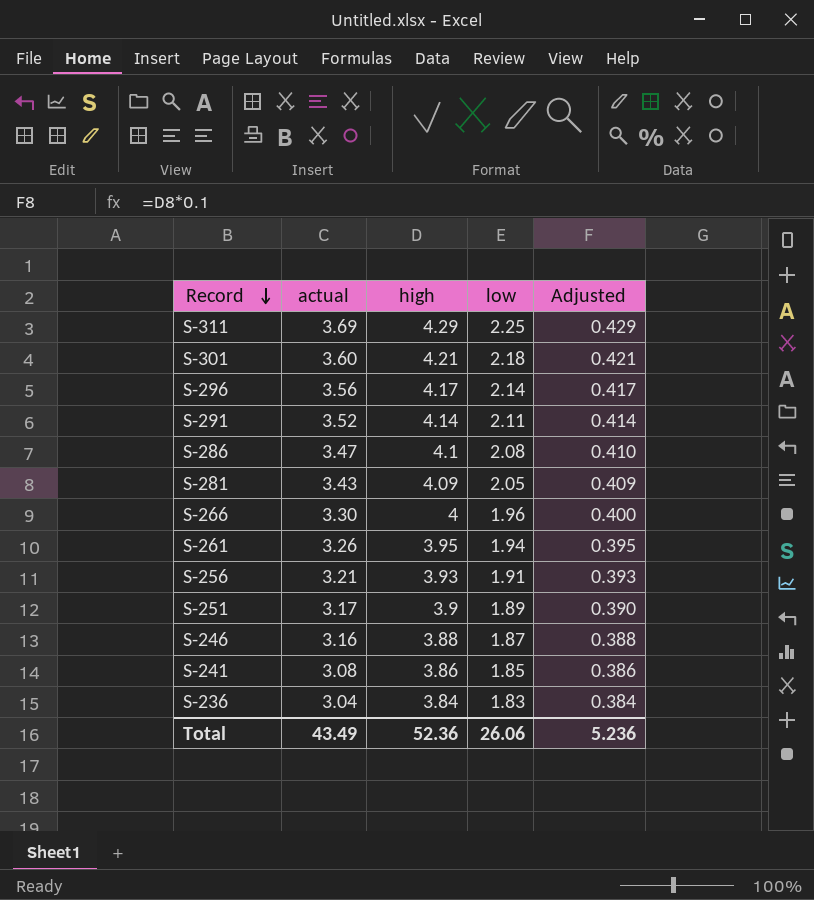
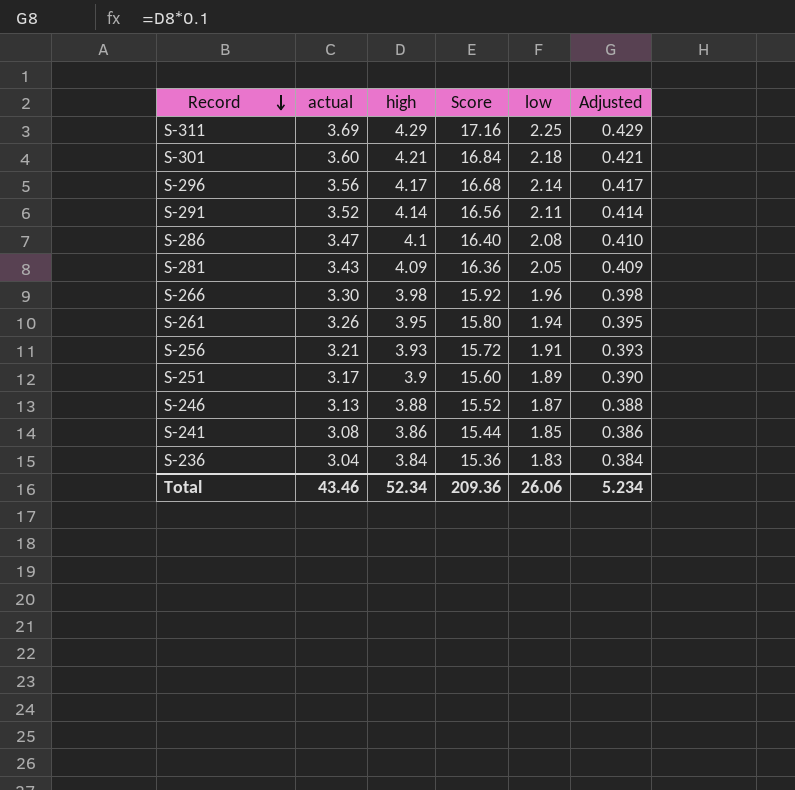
column Score | formula: none -> [high] * 4
S-266 | high: 4 -> 3.98
S-266 | Adjusted: 0.400 -> 0.398
S-246 | actual: 3.16 -> 3.13
Total | actual: 43.49 -> 43.46
Total | high: 52.36 -> 52.34
Total | Adjusted: 5.236 -> 5.234

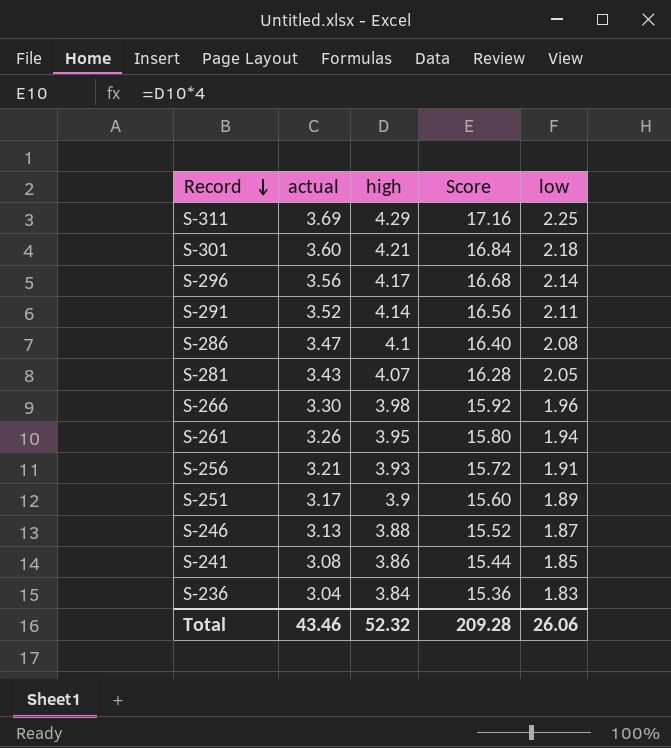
column Adjusted | formula: [high] * 0.1 -> none
S-281 | high: 4.09 -> 4.07
S-281 | Score: 16.36 -> 16.28
Total | high: 52.34 -> 52.32
Total | Score: 209.36 -> 209.28

